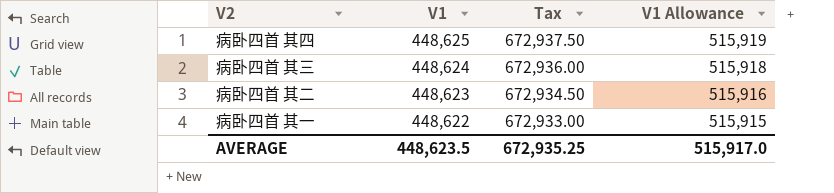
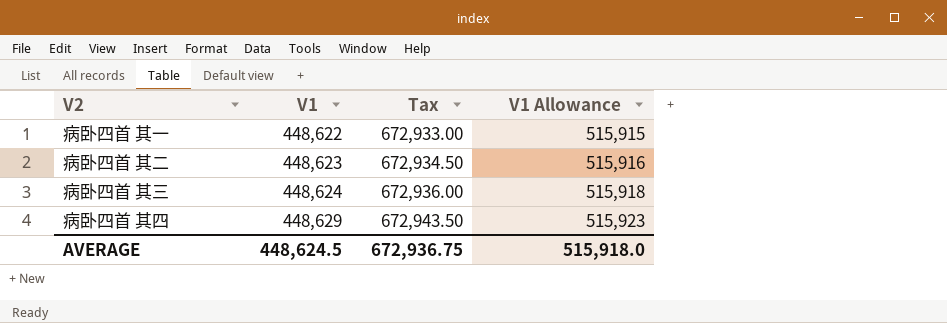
row order: V1 descending -> V1 ascending
病卧四首 其四 | V1: 448,625 -> 448,629
病卧四首 其四 | Tax: 672,937.50 -> 672,943.50
病卧四首 其四 | V1 Allowance: 515,919 -> 515,923
AVERAGE | V1: 448,623.5 -> 448,624.5
AVERAGE | Tax: 672,935.25 -> 672,936.75
AVERAGE | V1 Allowance: 515,917.0 -> 515,918.0

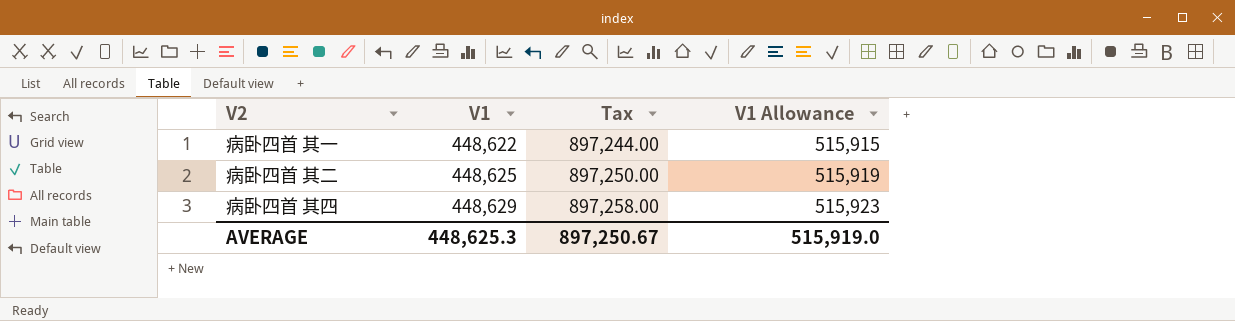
column Tax | formula: [V1] * 1.5 -> [V1] * 2
row 病卧四首 其三: 448,624 | 672,936.00 | 515,918 -> none
病卧四首 其二 | V1: 448,623 -> 448,625
病卧四首 其二 | V1 Allowance: 515,916 -> 515,919
AVERAGE | V1: 448,624.5 -> 448,625.3
AVERAGE | Tax: 672,936.75 -> 897,250.67
AVERAGE | V1 Allowance: 515,918.0 -> 515,919.0

